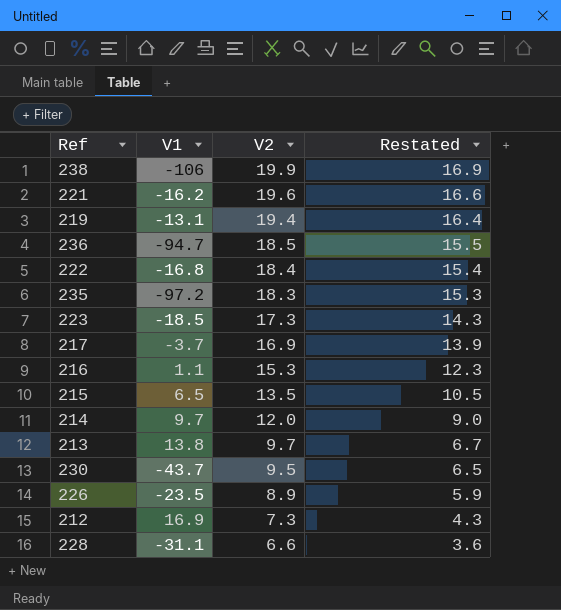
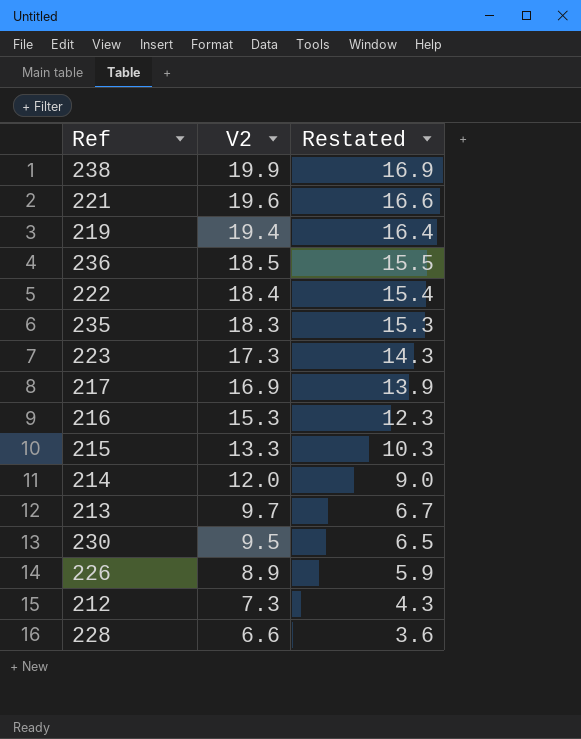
column V1 | position: 2 -> none
215 | V2: 13.5 -> 13.3
215 | Restated: 10.5 -> 10.3

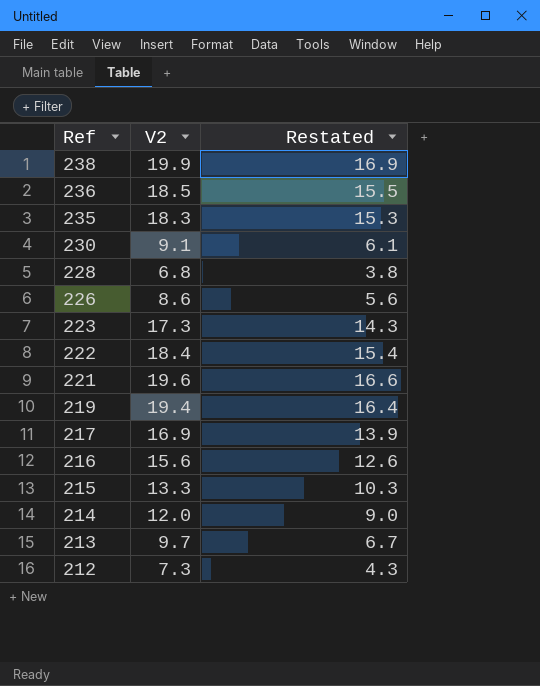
row order: V2 descending -> Ref descending
230 | V2: 9.5 -> 9.1
230 | Restated: 6.5 -> 6.1
228 | V2: 6.6 -> 6.8
228 | Restated: 3.6 -> 3.8
226 | V2: 8.9 -> 8.6
226 | Restated: 5.9 -> 5.6
216 | V2: 15.3 -> 15.6
216 | Restated: 12.3 -> 12.6

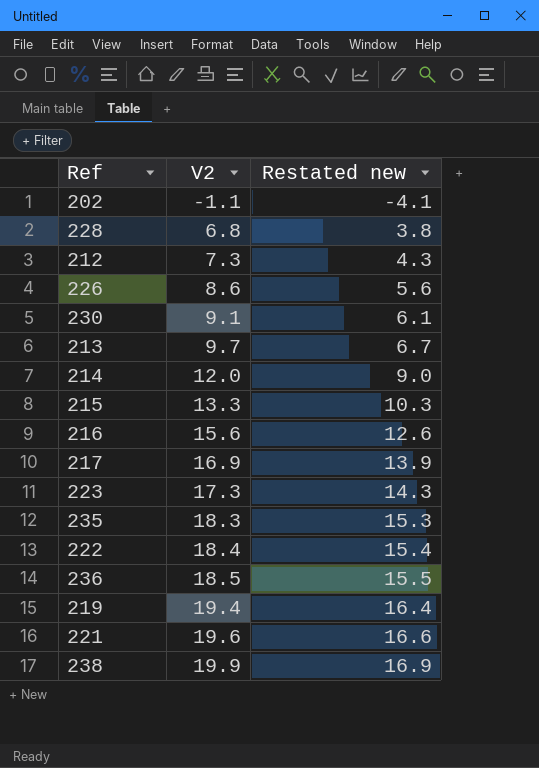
row order: Ref descending -> V2 ascending
column name: Restated -> Restated new
row 202: none -> -1.1 | -4.1

